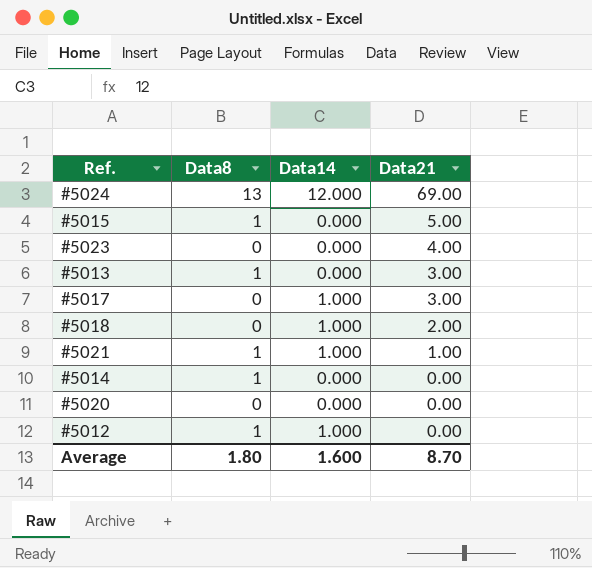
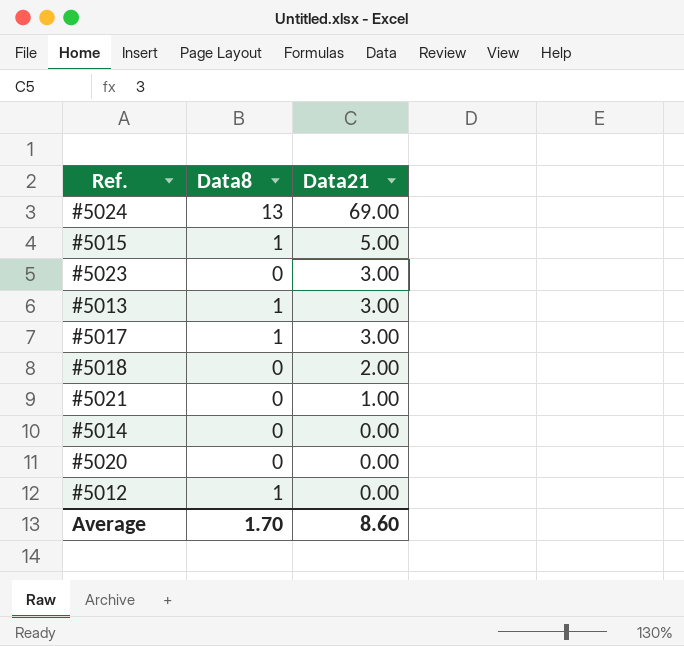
column Data14 | position: 3 -> none
#5023 | Data21: 4.00 -> 3.00
#5017 | Data8: 0 -> 1
#5021 | Data8: 1 -> 0
#5014 | Data8: 1 -> 0
Average | Data8: 1.80 -> 1.70
Average | Data21: 8.70 -> 8.60

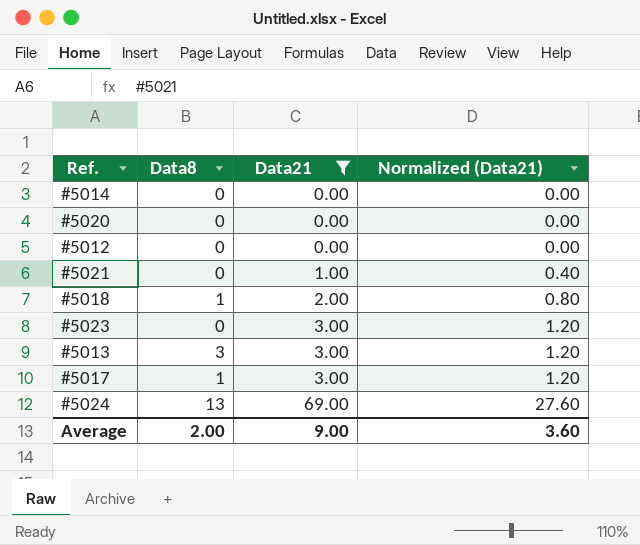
filter: none -> Data21 != 5.00
row order: Data21 descending -> Data21 ascending
column Normalized (Data21) | formula: none -> [Data21] * 0.4
#5012 | Data8: 1 -> 0
#5018 | Data8: 0 -> 1
#5013 | Data8: 1 -> 3
Average | Data8: 1.70 -> 2.00
Average | Data21: 8.60 -> 9.00

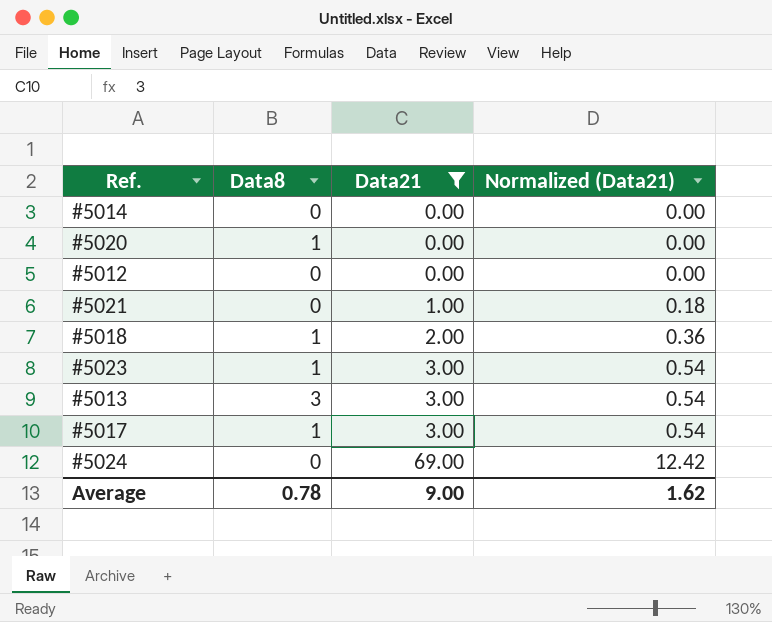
column Normalized (Data21) | formula: [Data21] * 0.4 -> [Data21] * 0.18
#5020 | Data8: 0 -> 1
#5023 | Data8: 0 -> 1
#5024 | Data8: 13 -> 0
Average | Data8: 2.00 -> 0.78
Average | Normalized (Data21): 3.60 -> 1.62

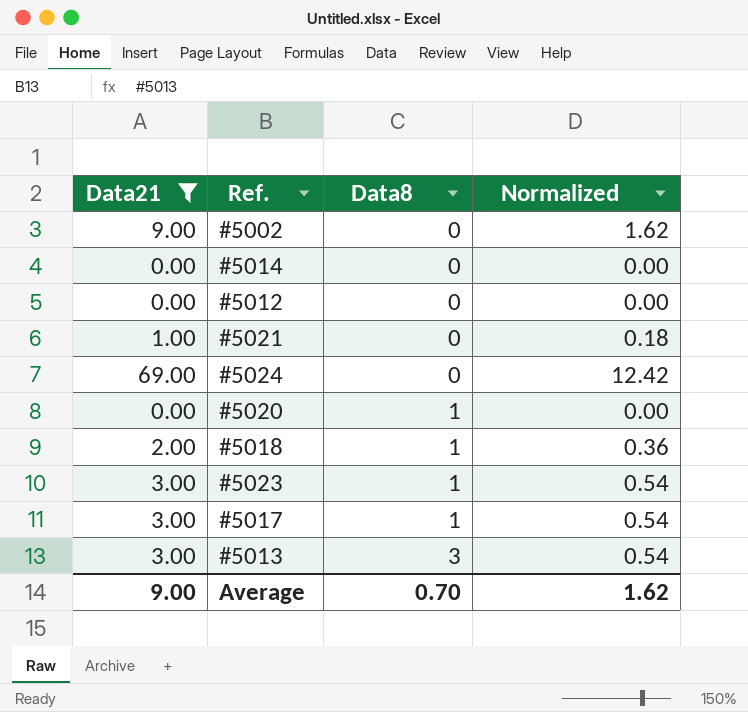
row order: Data21 ascending -> Data8 ascending
column Data21 | position: 3 -> 1
column name: Normalized (Data21) -> Normalized
row #5002: none -> 9.00 | 0 | 1.62
Average | Data8: 0.78 -> 0.70

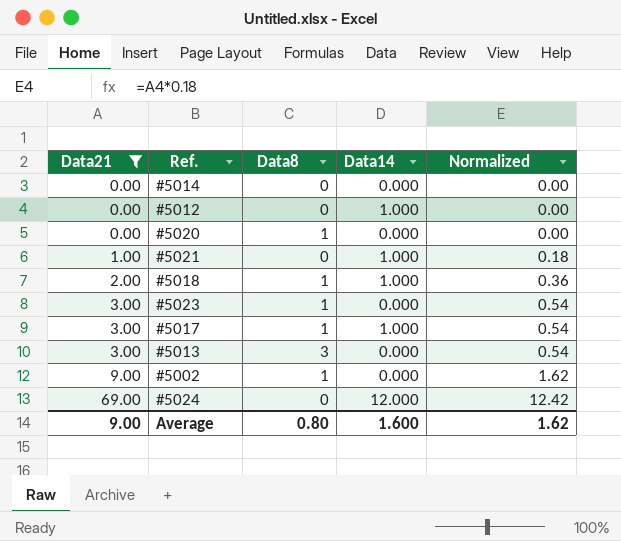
row order: Data8 ascending -> Data21 ascending
column Data14 | position: none -> 4
#5002 | Data8: 0 -> 1
Average | Data8: 0.70 -> 0.80

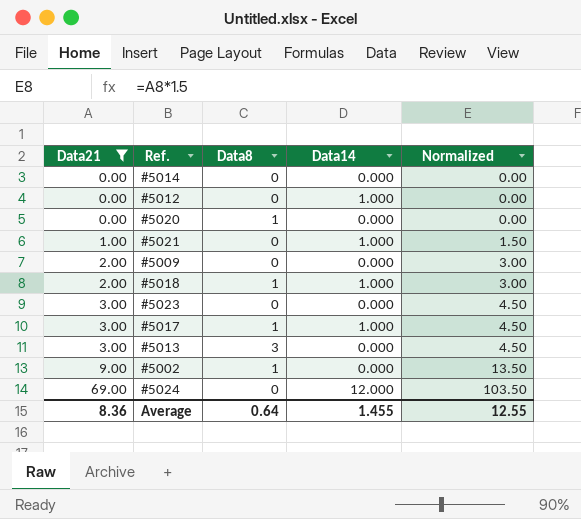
column Normalized | formula: [Data21] * 0.18 -> [Data21] * 1.5
row #5009: none -> 2.00 | 0 | 0.000 | 3.00
#5023 | Data8: 1 -> 0
Average | Data21: 9.00 -> 8.36
Average | Data8: 0.80 -> 0.64
Average | Data14: 1.600 -> 1.455
Average | Normalized: 1.62 -> 12.55

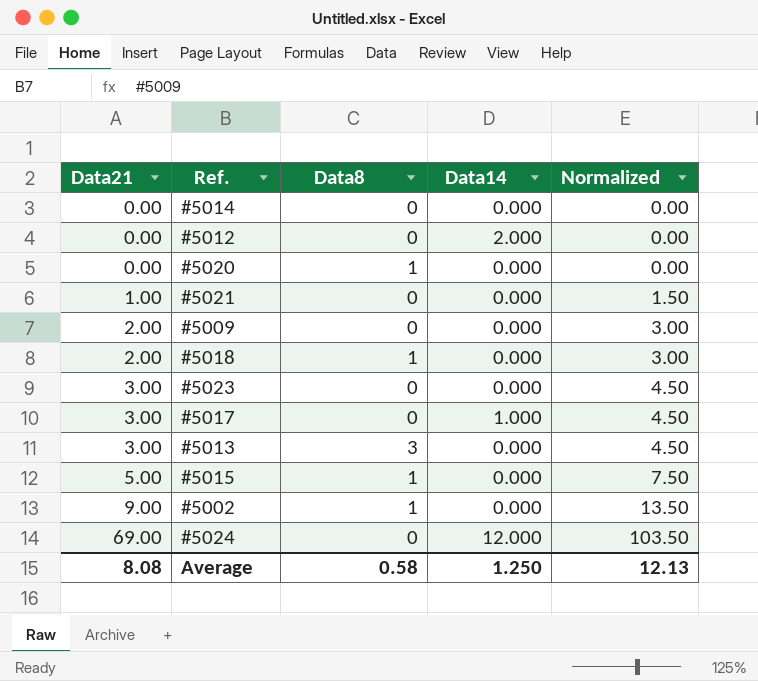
filter: Data21 != 5.00 -> none
#5012 | Data14: 1.000 -> 2.000
#5021 | Data14: 1.000 -> 0.000
#5018 | Data14: 1.000 -> 0.000
#5017 | Data8: 1 -> 0
Average | Data21: 8.36 -> 8.08
Average | Data8: 0.64 -> 0.58
Average | Data14: 1.455 -> 1.250
Average | Normalized: 12.55 -> 12.13

